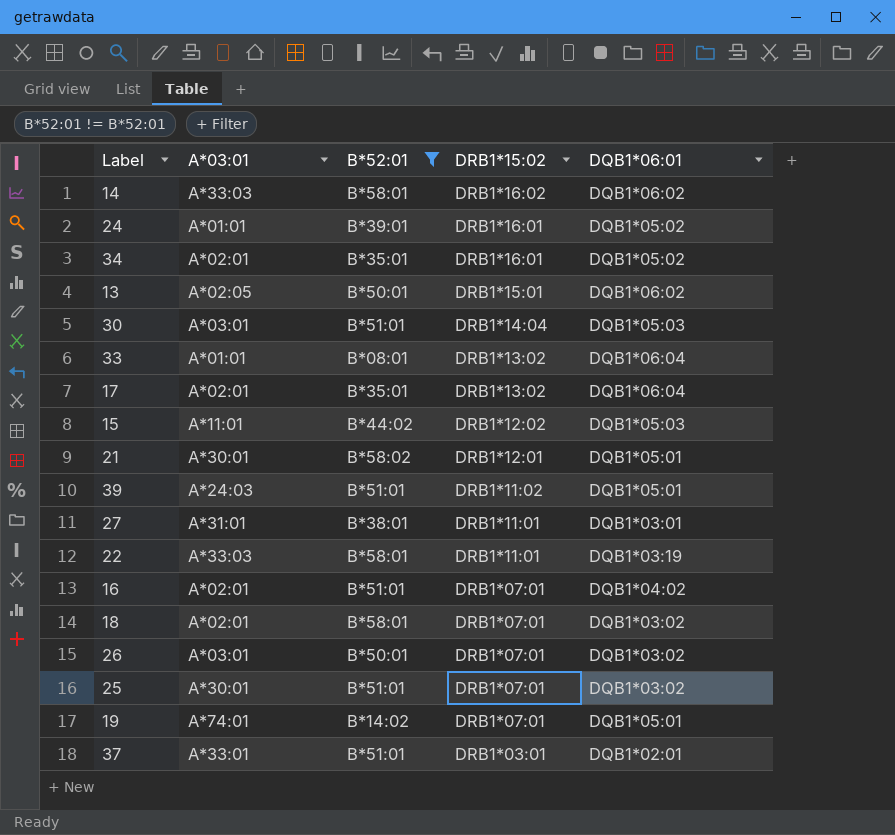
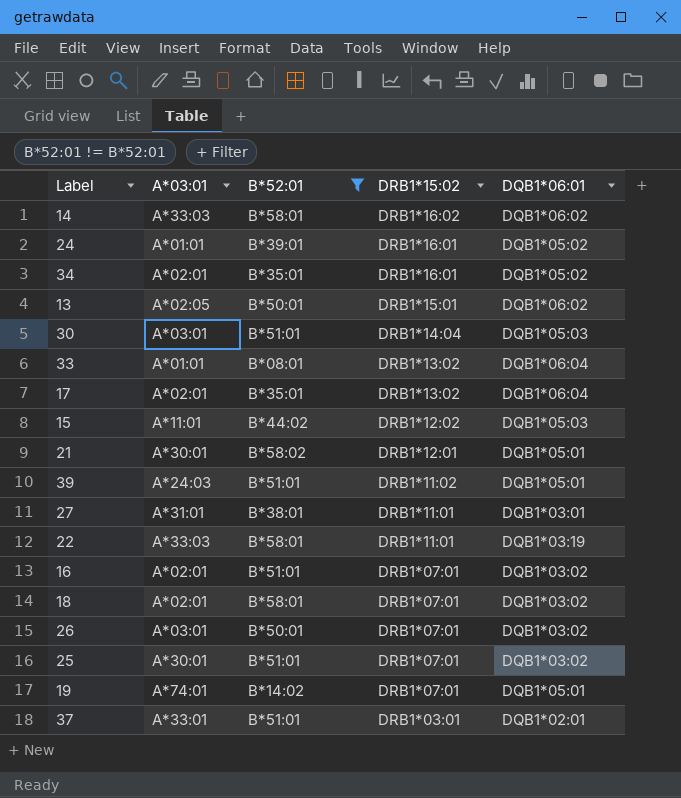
16 | DQB1*06:01: DQB1*04:02 -> DQB1*03:02

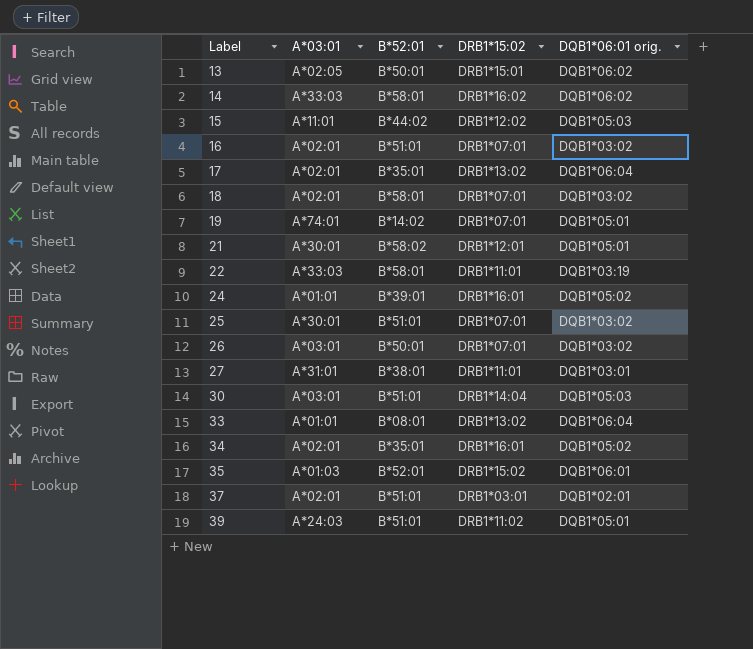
filter: B*52:01 != B*52:01 -> none
row order: DRB1*15:02 descending -> Label ascending
column name: DQB1*06:01 -> DQB1*06:01 orig.
37 | A*03:01: A*33:01 -> A*02:01

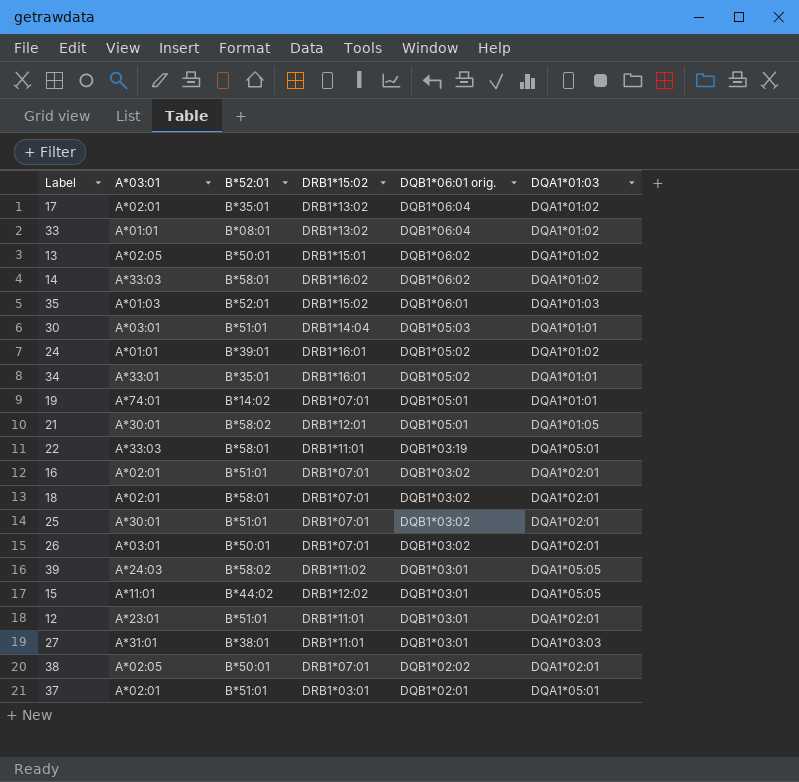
row order: Label ascending -> DQB1*06:01 orig. descending
column DQA1*01:03 | position: none -> 6
34 | A*03:01: A*02:01 -> A*33:01
39 | B*52:01: B*51:01 -> B*58:02
39 | DQB1*06:01 orig.: DQB1*05:01 -> DQB1*03:01
15 | DQB1*06:01 orig.: DQB1*05:03 -> DQB1*03:01
row 12: none -> A*23:01 | B*51:01 | DRB1*11:01 | DQB1*03:01 | DQA1*02:01
row 38: none -> A*02:05 | B*50:01 | DRB1*07:01 | DQB1*02:02 | DQA1*02:01

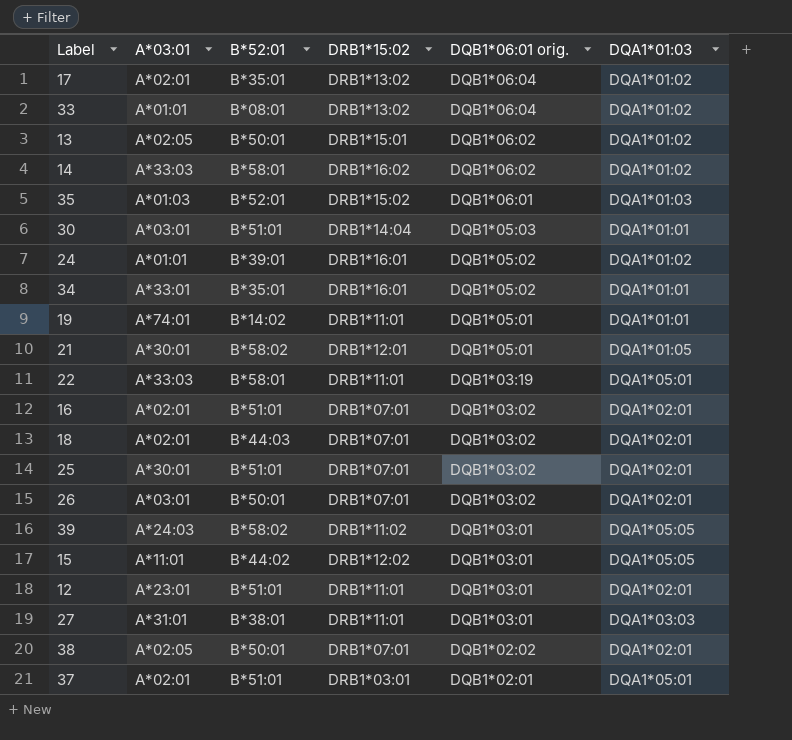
19 | DRB1*15:02: DRB1*07:01 -> DRB1*11:01
18 | B*52:01: B*58:01 -> B*44:03

